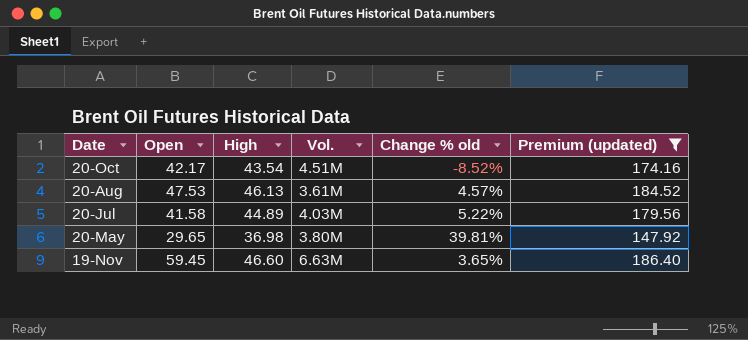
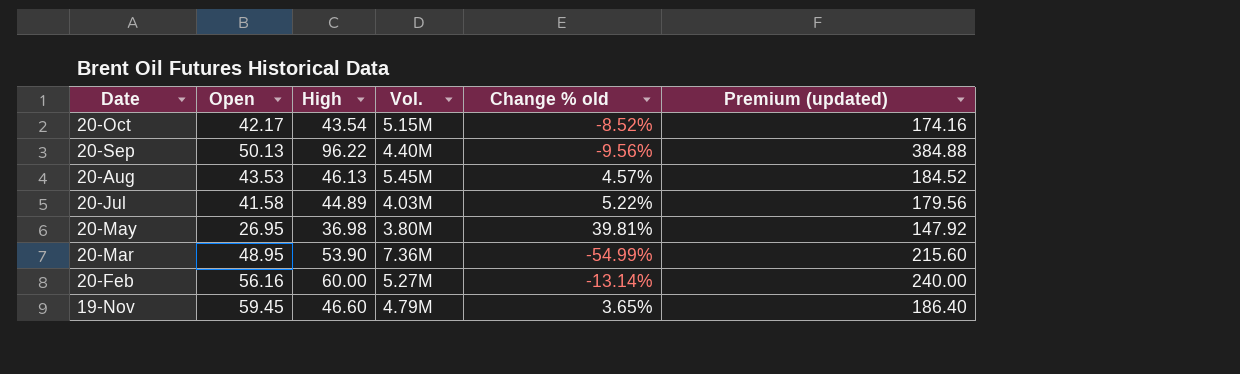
filter: Premium (updated) <= 186.40 -> none
20-Oct | Vol.: 4.51M -> 5.15M
20-Aug | Open: 47.53 -> 43.53
20-Aug | Vol.: 3.61M -> 5.45M
20-May | Open: 29.65 -> 26.95
19-Nov | Vol.: 6.63M -> 4.79M

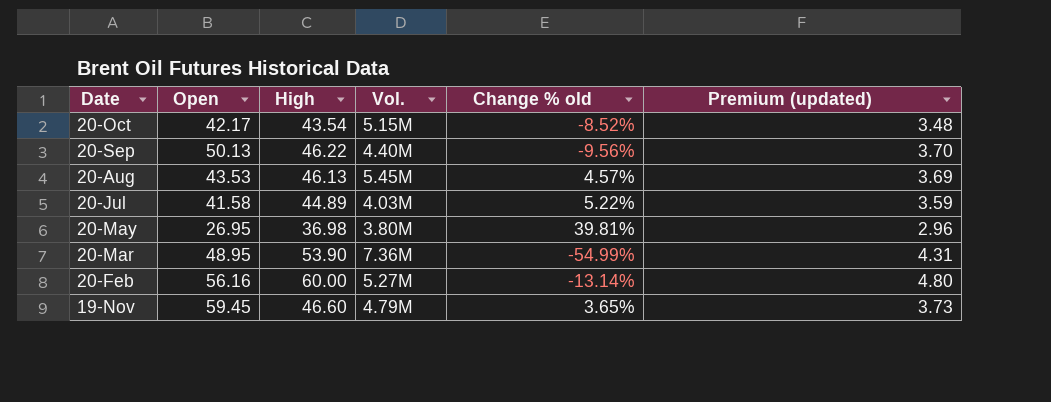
column Premium (updated) | formula: [High] * 4 -> [High] * 0.08
20-Sep | High: 96.22 -> 46.22

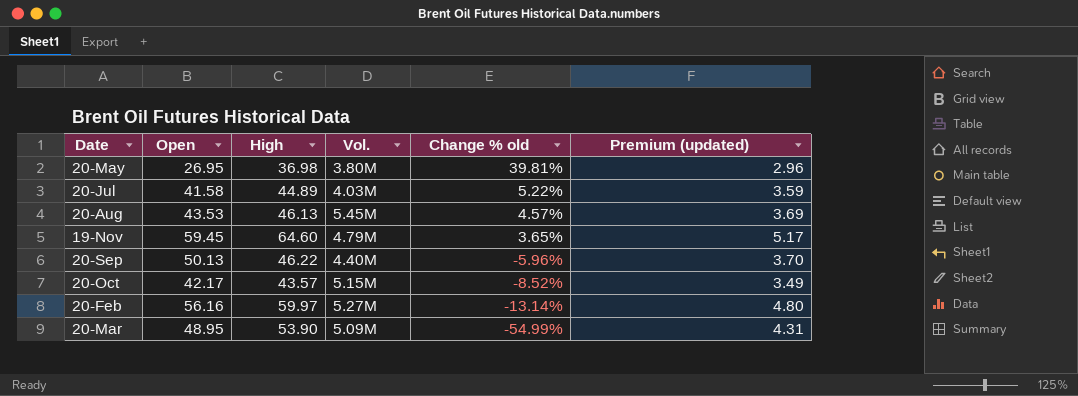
row order: none -> Change % old descending
19-Nov | High: 46.60 -> 64.60
19-Nov | Premium (updated): 3.73 -> 5.17
20-Sep | Change % old: -9.56% -> -5.96%
20-Oct | High: 43.54 -> 43.57
20-Oct | Premium (updated): 3.48 -> 3.49
20-Feb | High: 60.00 -> 59.97
20-Mar | Vol.: 7.36M -> 5.09M

